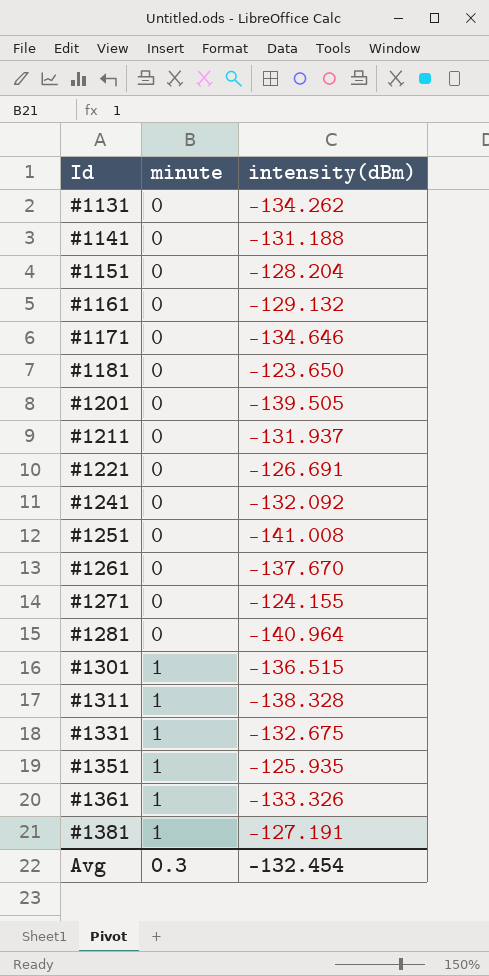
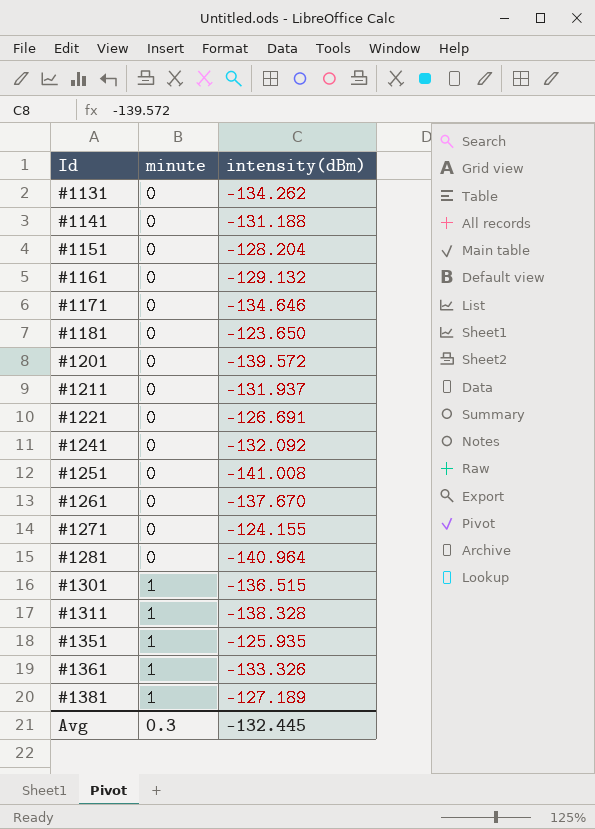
row #1331: 1 | -132.675 -> none
#1201 | intensity(dBm): -139.505 -> -139.572
#1381 | intensity(dBm): -127.191 -> -127.189
Avg | intensity(dBm): -132.454 -> -132.445

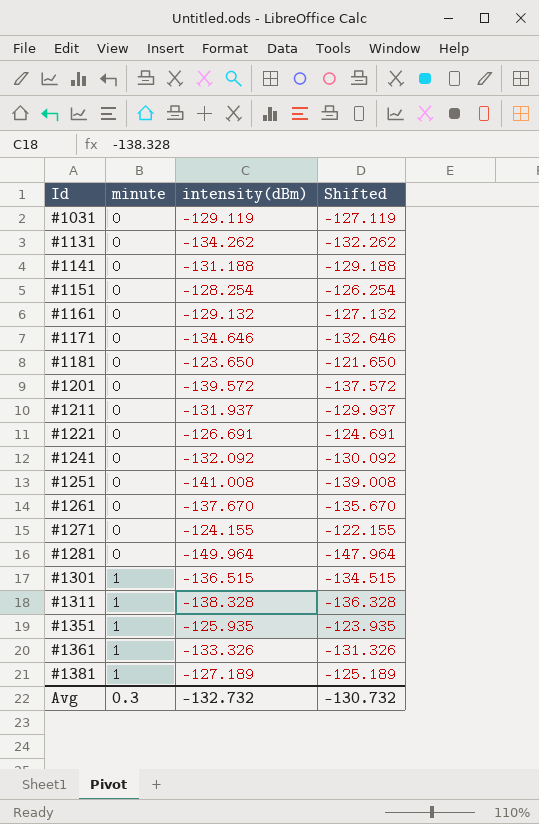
column Shifted | formula: none -> [intensity(dBm)] + 2
row #1031: none -> 0 | -129.119 | -127.119
#1151 | intensity(dBm): -128.204 -> -128.254
#1281 | intensity(dBm): -140.964 -> -149.964
Avg | intensity(dBm): -132.445 -> -132.732

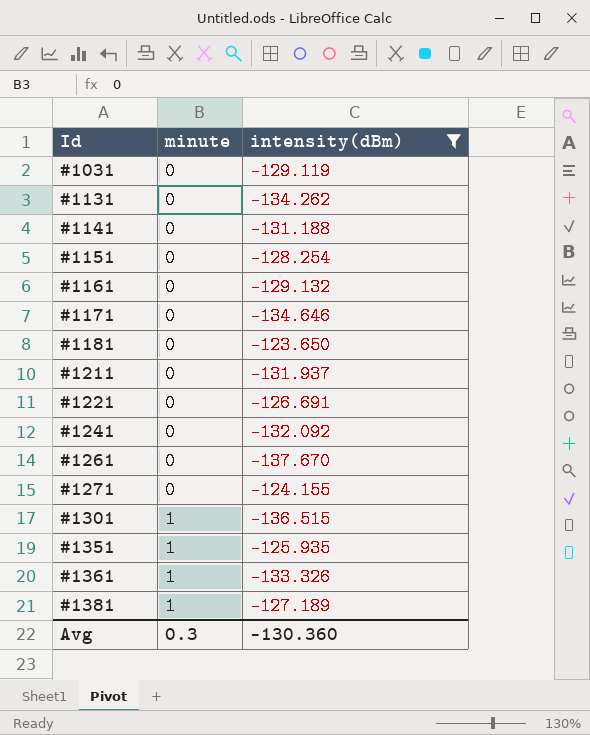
filter: none -> intensity(dBm) >= -137.670
column Shifted | formula: [intensity(dBm)] + 2 -> none
Avg | intensity(dBm): -132.732 -> -130.360

